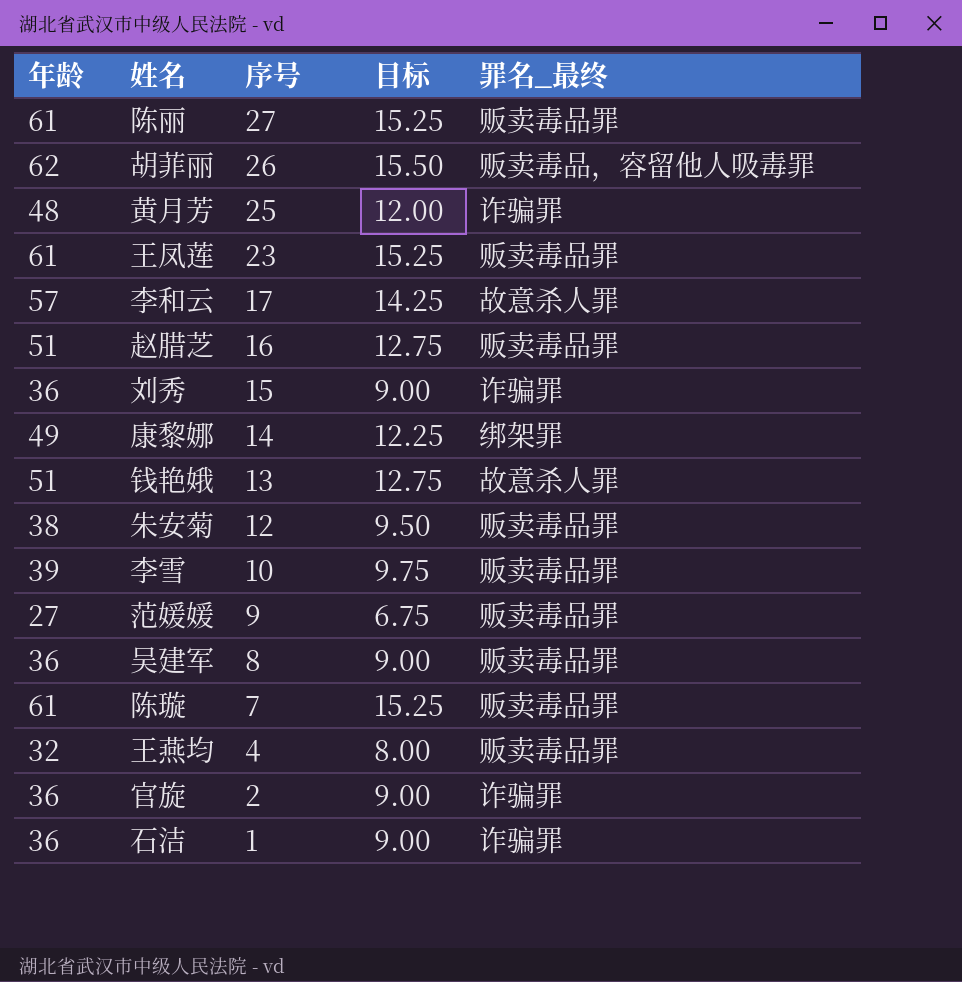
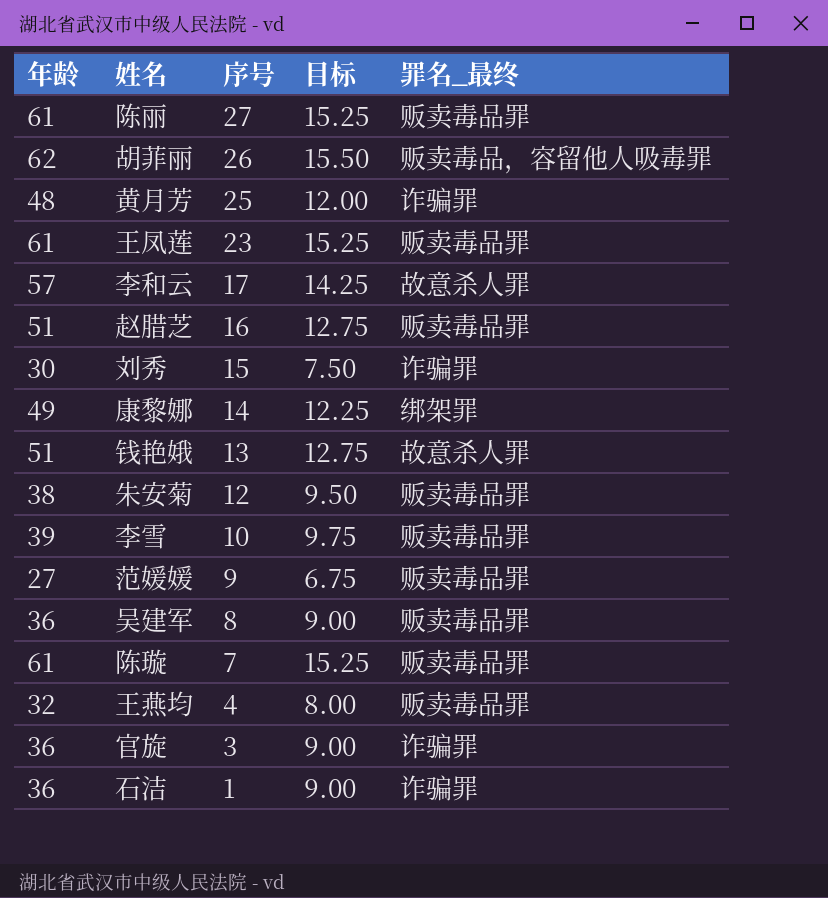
刘秀 | 年龄: 36 -> 30
刘秀 | 目标: 9.00 -> 7.50
官旋 | 序号: 2 -> 3

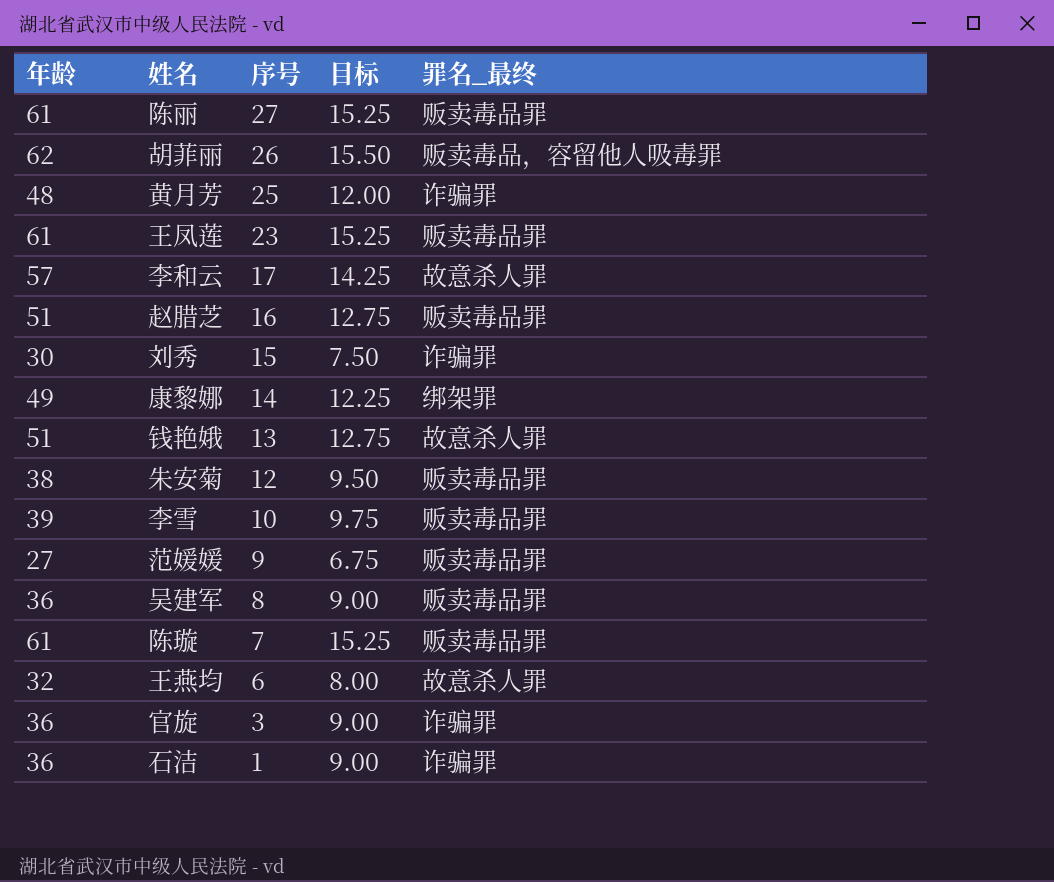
王燕均 | 序号: 4 -> 6
王燕均 | 罪名_最终: 贩卖毒品罪 -> 故意杀人罪

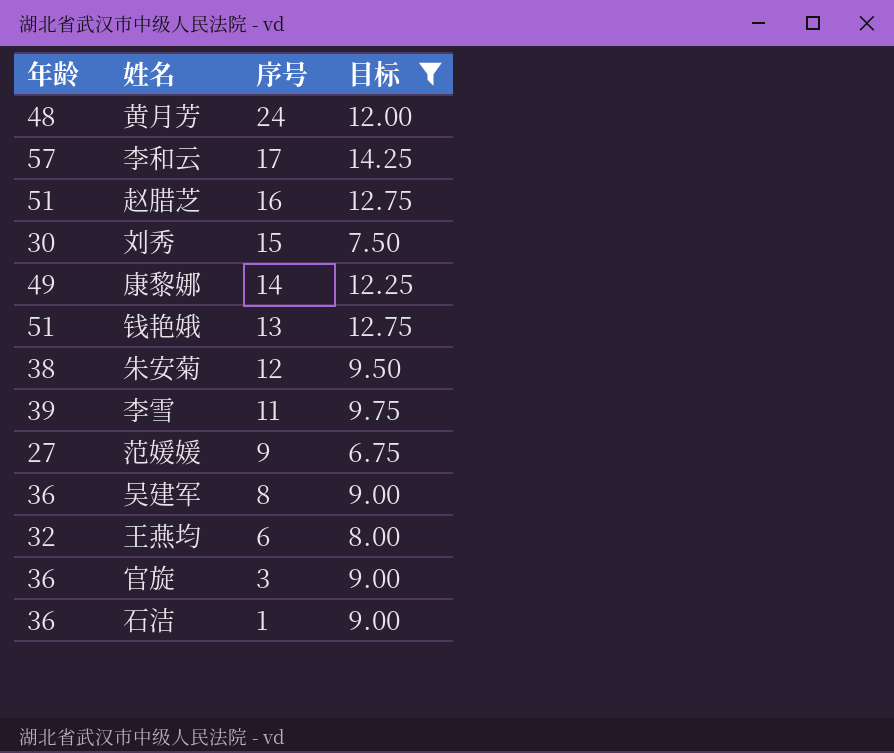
filter: none -> 目标 <= 14.25
column 罪名_最终 | position: 5 -> none
黄月芳 | 序号: 25 -> 24
李雪 | 序号: 10 -> 11

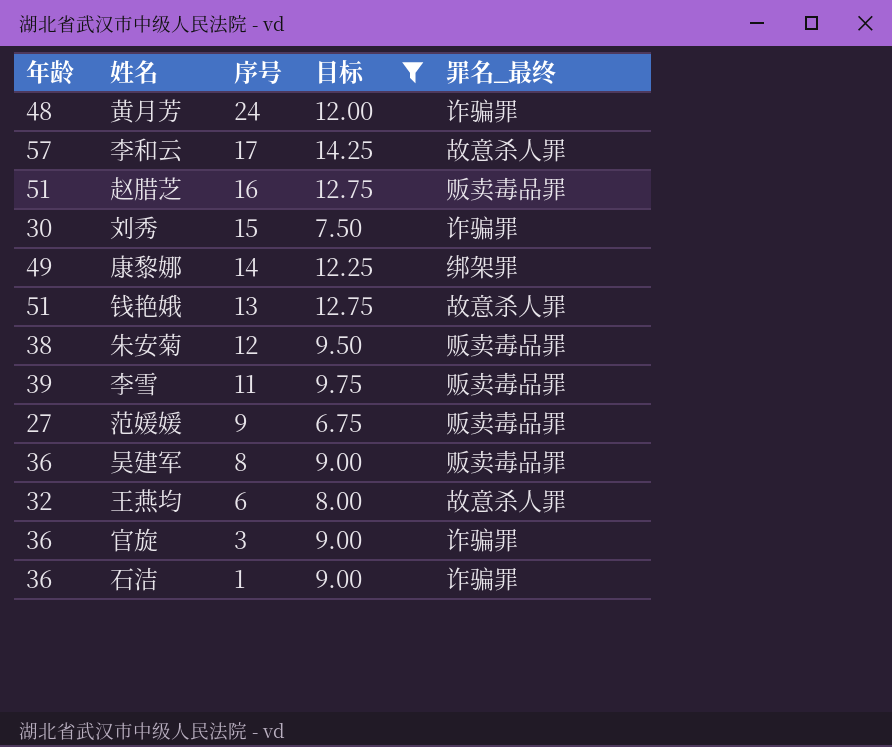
column 罪名_最终 | position: none -> 5

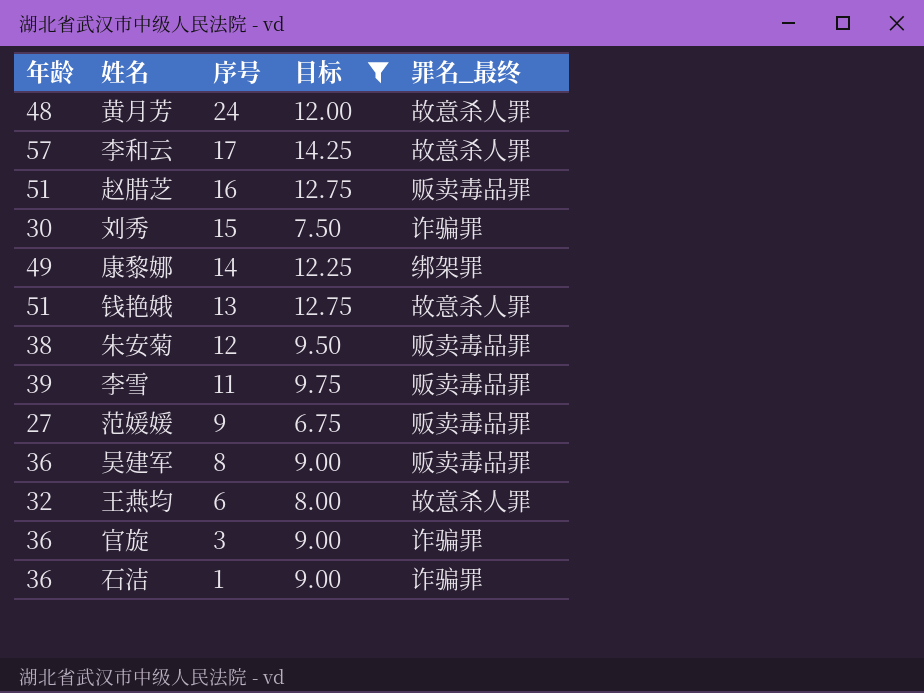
黄月芳 | 罪名_最终: 诈骗罪 -> 故意杀人罪

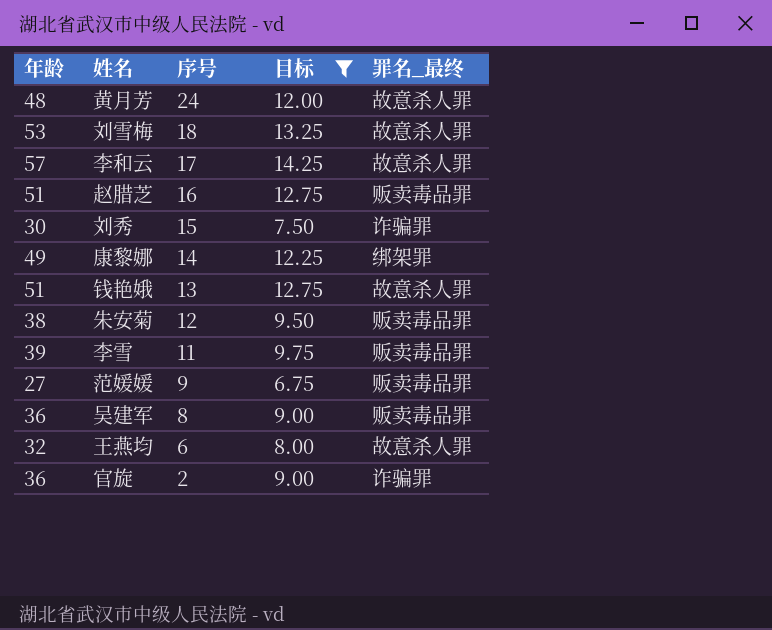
row 石洁: 36 | 1 | 9.00 | 诈骗罪 -> none
row 刘雪梅: none -> 53 | 18 | 13.25 | 故意杀人罪
官旋 | 序号: 3 -> 2

